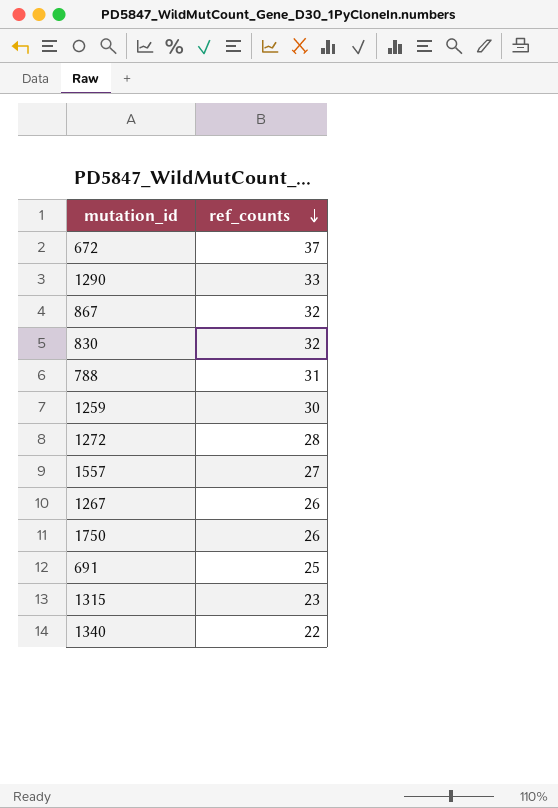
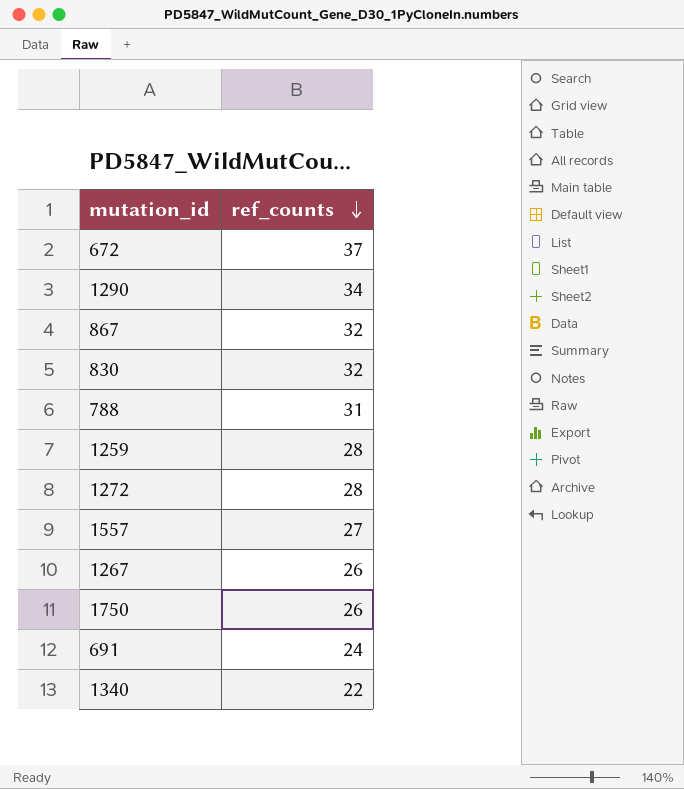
row 1315: 23 -> none
1290 | ref_counts: 33 -> 34
1259 | ref_counts: 30 -> 28
691 | ref_counts: 25 -> 24

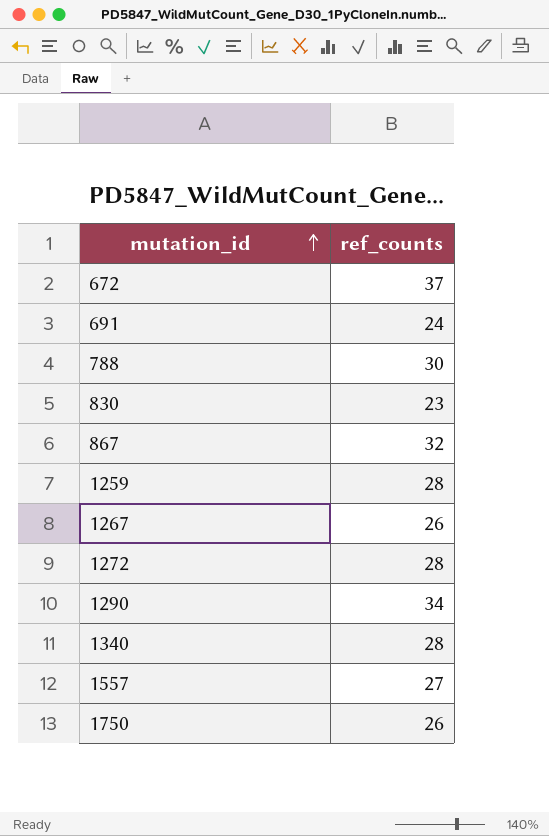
row order: ref_counts descending -> mutation_id ascending
788 | ref_counts: 31 -> 30
830 | ref_counts: 32 -> 23
1340 | ref_counts: 22 -> 28

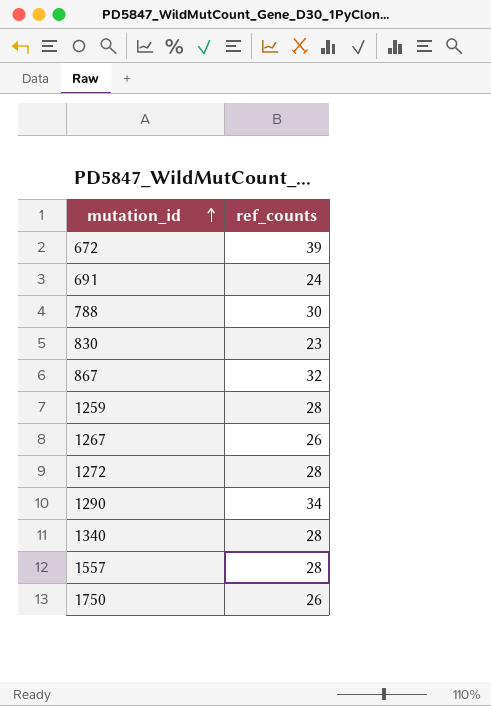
672 | ref_counts: 37 -> 39
1557 | ref_counts: 27 -> 28

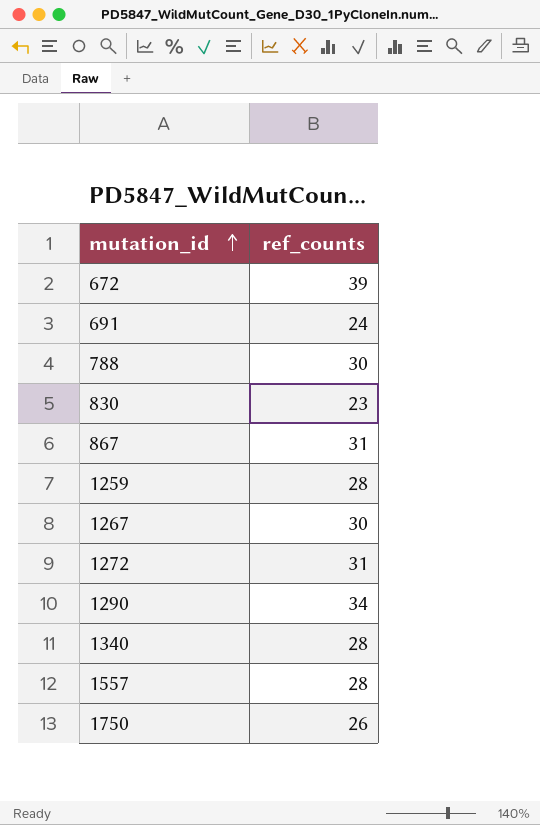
867 | ref_counts: 32 -> 31
1267 | ref_counts: 26 -> 30
1272 | ref_counts: 28 -> 31

